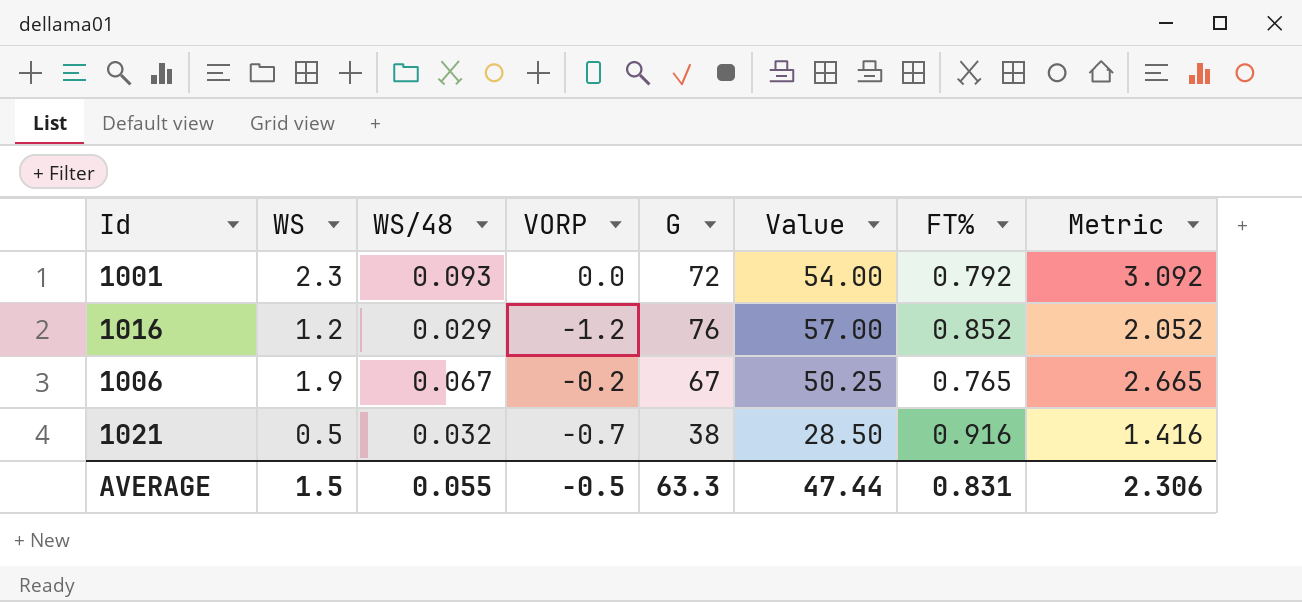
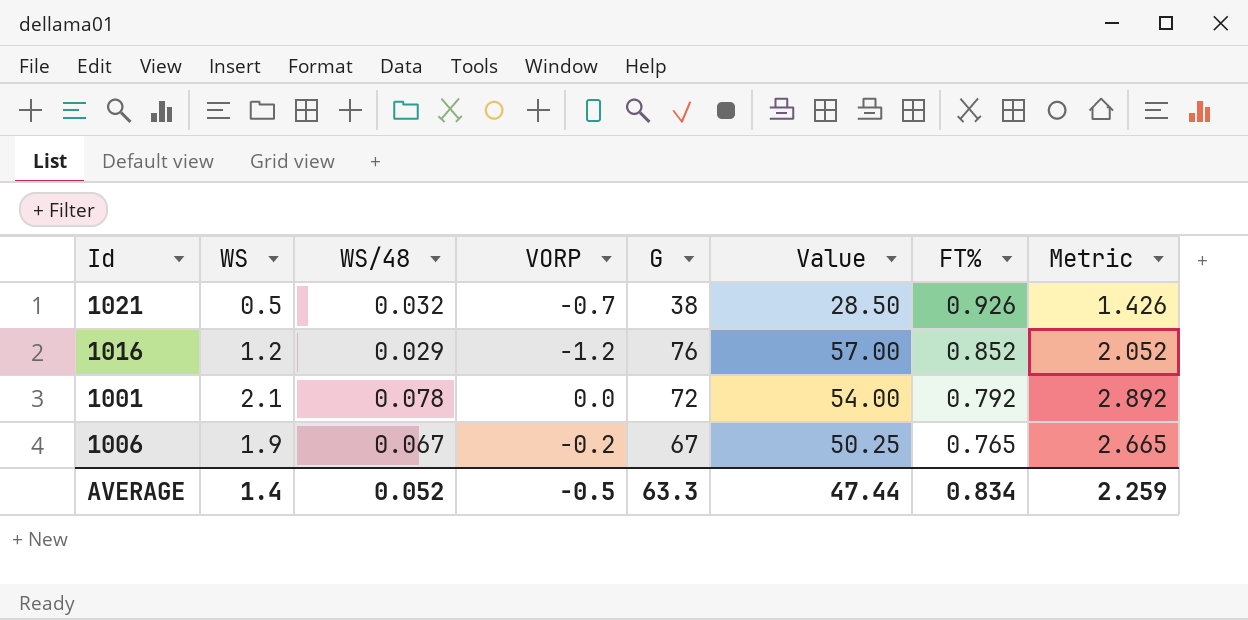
row order: none -> FT% descending
1021 | FT%: 0.916 -> 0.926
1021 | Metric: 1.416 -> 1.426
1001 | WS: 2.3 -> 2.1
1001 | WS/48: 0.093 -> 0.078
1001 | Metric: 3.092 -> 2.892
AVERAGE | WS: 1.5 -> 1.4
AVERAGE | WS/48: 0.055 -> 0.052
AVERAGE | FT%: 0.831 -> 0.834
AVERAGE | Metric: 2.306 -> 2.259

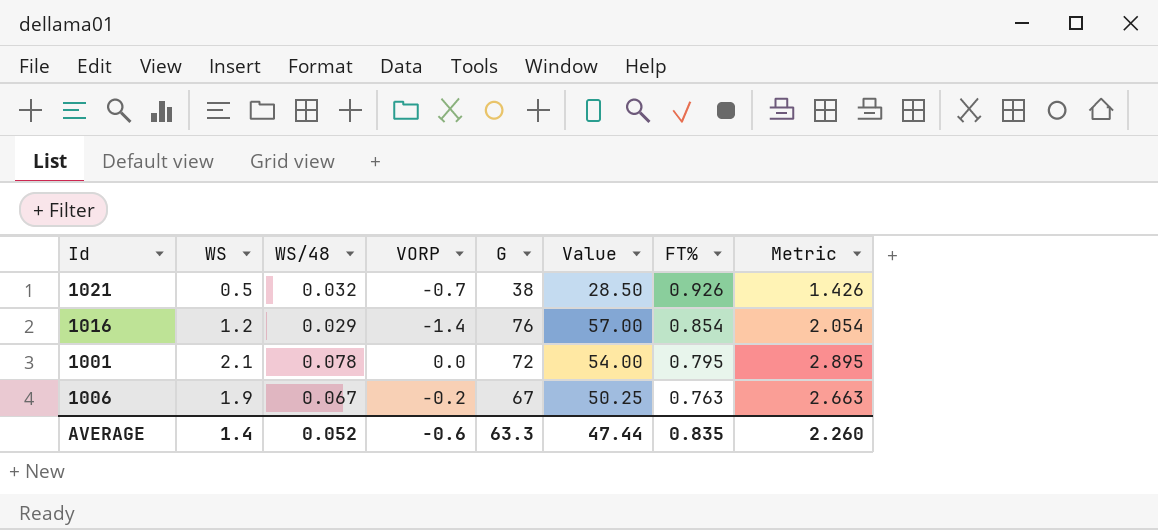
1016 | VORP: -1.2 -> -1.4
1016 | FT%: 0.852 -> 0.854
1016 | Metric: 2.052 -> 2.054
1001 | FT%: 0.792 -> 0.795
1001 | Metric: 2.892 -> 2.895
1006 | FT%: 0.765 -> 0.763
1006 | Metric: 2.665 -> 2.663
AVERAGE | VORP: -0.5 -> -0.6
AVERAGE | FT%: 0.834 -> 0.835
AVERAGE | Metric: 2.259 -> 2.260

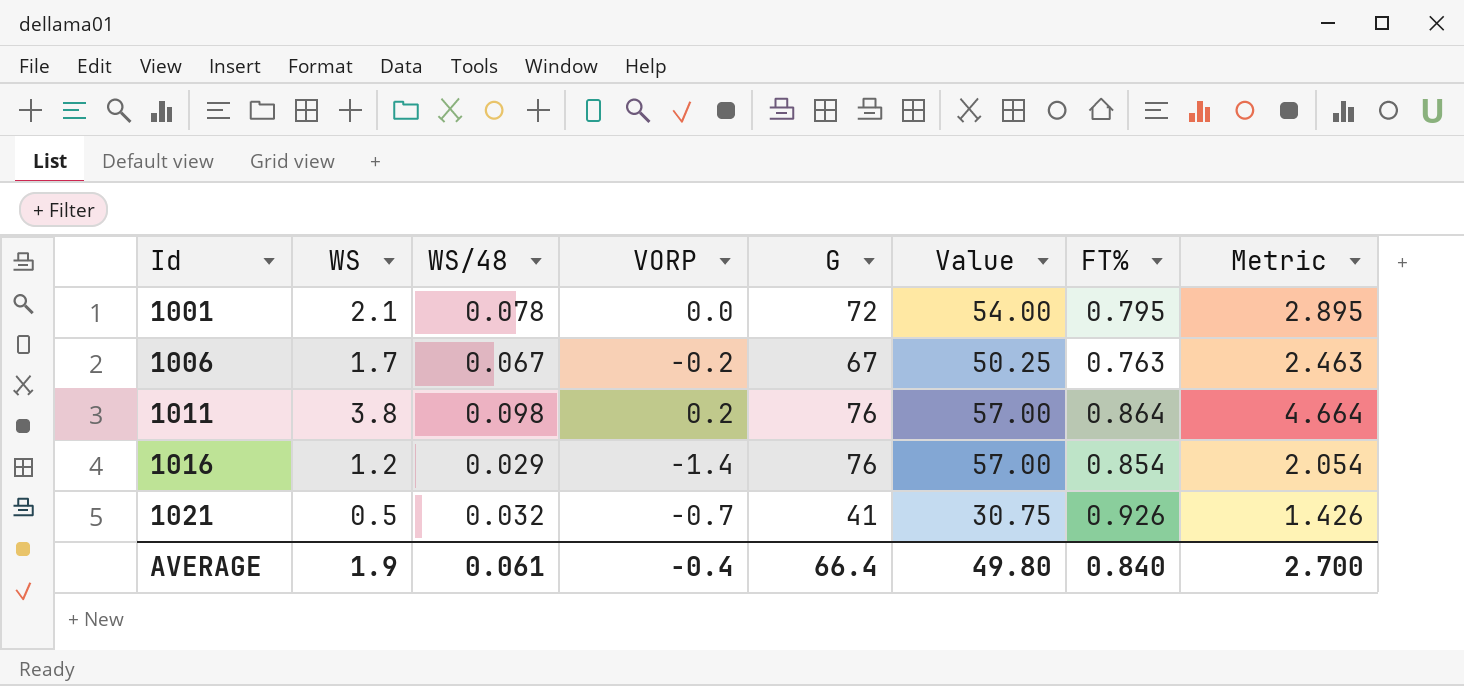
row order: FT% descending -> Id ascending
1006 | WS: 1.9 -> 1.7
1006 | Metric: 2.663 -> 2.463
row 1011: none -> 3.8 | 0.098 | 0.2 | 76 | 57.00 | 0.864 | 4.664
1021 | G: 38 -> 41
1021 | Value: 28.50 -> 30.75
AVERAGE | WS: 1.4 -> 1.9
AVERAGE | WS/48: 0.052 -> 0.061
AVERAGE | VORP: -0.6 -> -0.4
AVERAGE | G: 63.3 -> 66.4
AVERAGE | Value: 47.44 -> 49.80
AVERAGE | FT%: 0.835 -> 0.840
AVERAGE | Metric: 2.260 -> 2.700

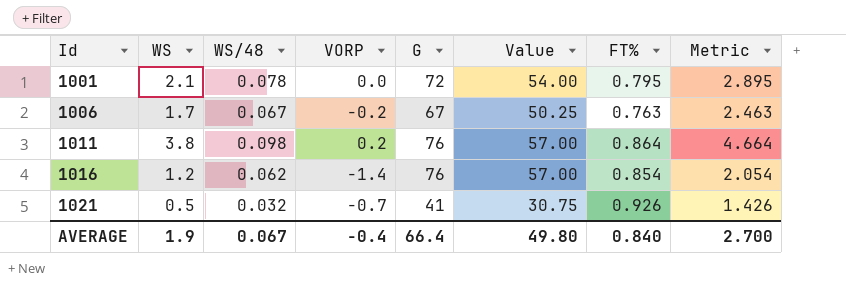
1016 | WS/48: 0.029 -> 0.062
AVERAGE | WS/48: 0.061 -> 0.067

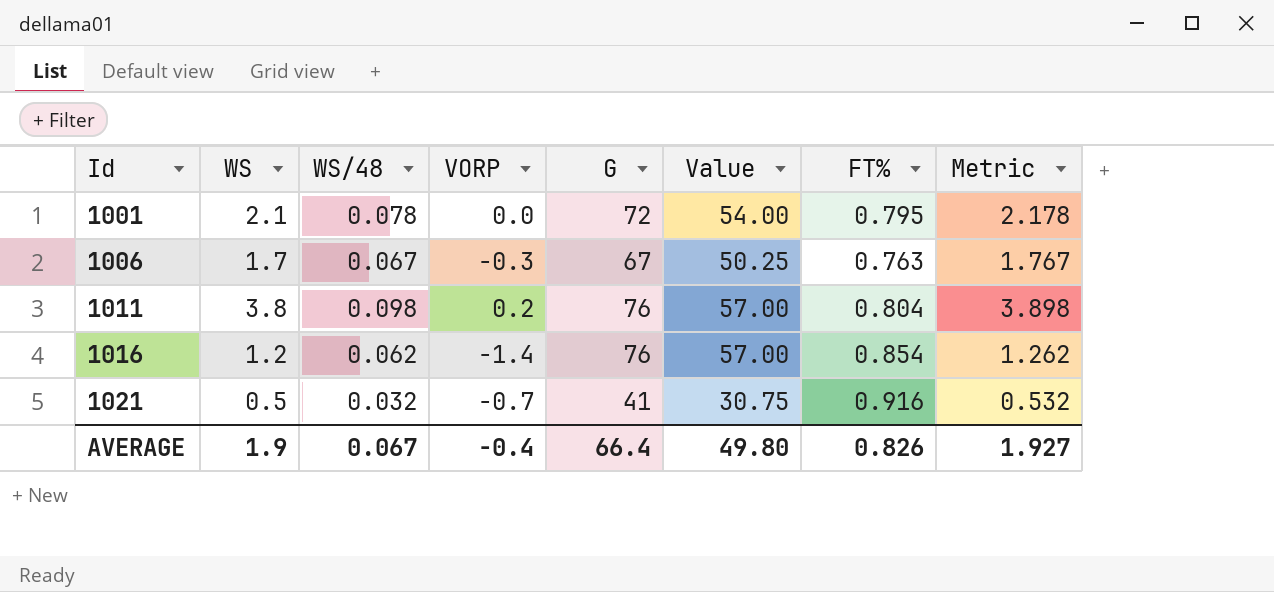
column Metric | formula: [WS] + [FT%] -> [WS] + [WS/48]
1006 | VORP: -0.2 -> -0.3
1011 | FT%: 0.864 -> 0.804
1021 | FT%: 0.926 -> 0.916
AVERAGE | FT%: 0.840 -> 0.826
AVERAGE | Metric: 2.700 -> 1.927

